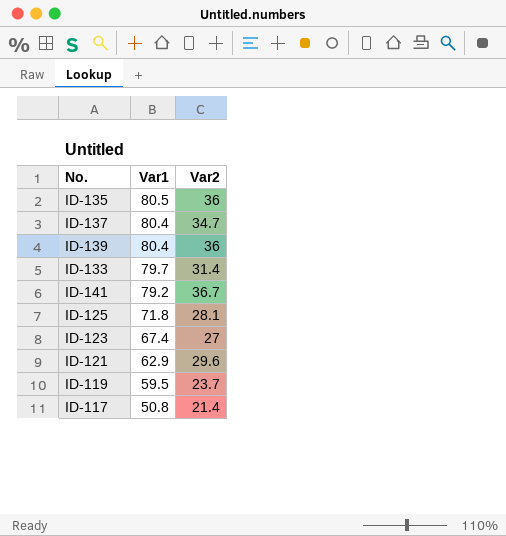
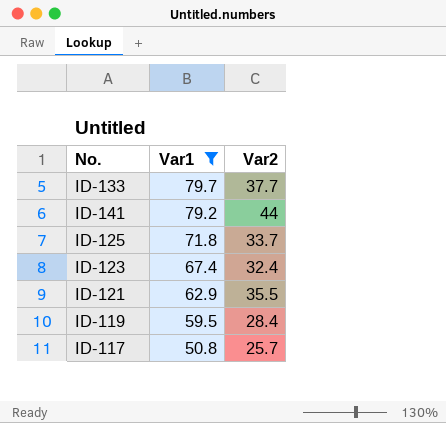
filter: none -> Var1 <= 79.7
ID-133 | Var2: 31.4 -> 37.7
ID-141 | Var2: 36.7 -> 44
ID-125 | Var2: 28.1 -> 33.7
ID-123 | Var2: 27 -> 32.4
ID-121 | Var2: 29.6 -> 35.5
ID-119 | Var2: 23.7 -> 28.4
ID-117 | Var2: 21.4 -> 25.7

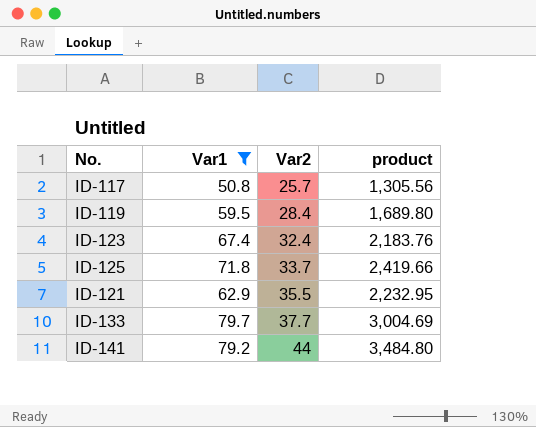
row order: Var1 descending -> Var2 ascending
column product | formula: none -> [Var1] * [Var2]

